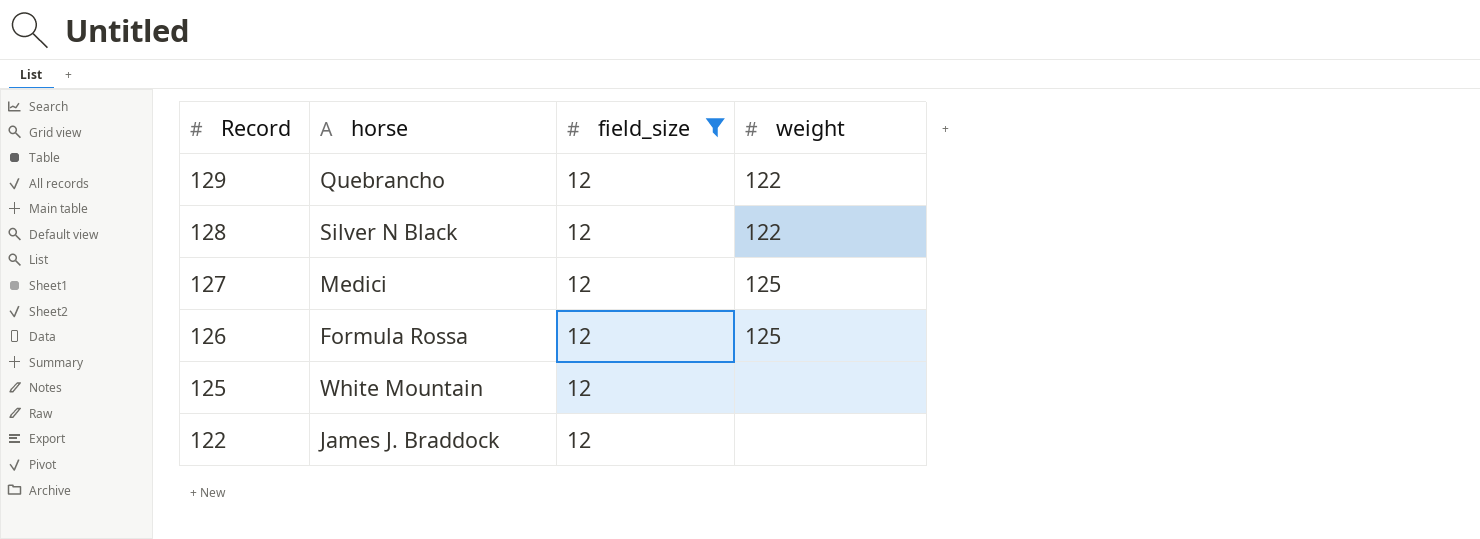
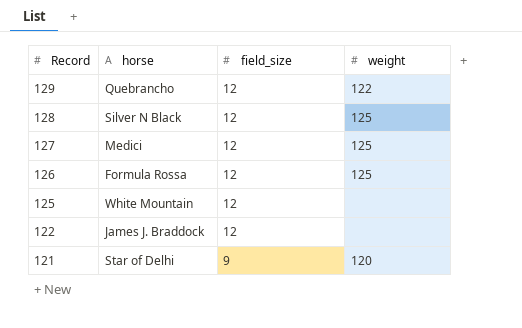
filter: field_size = 12 -> none
128 | weight: 122 -> 125

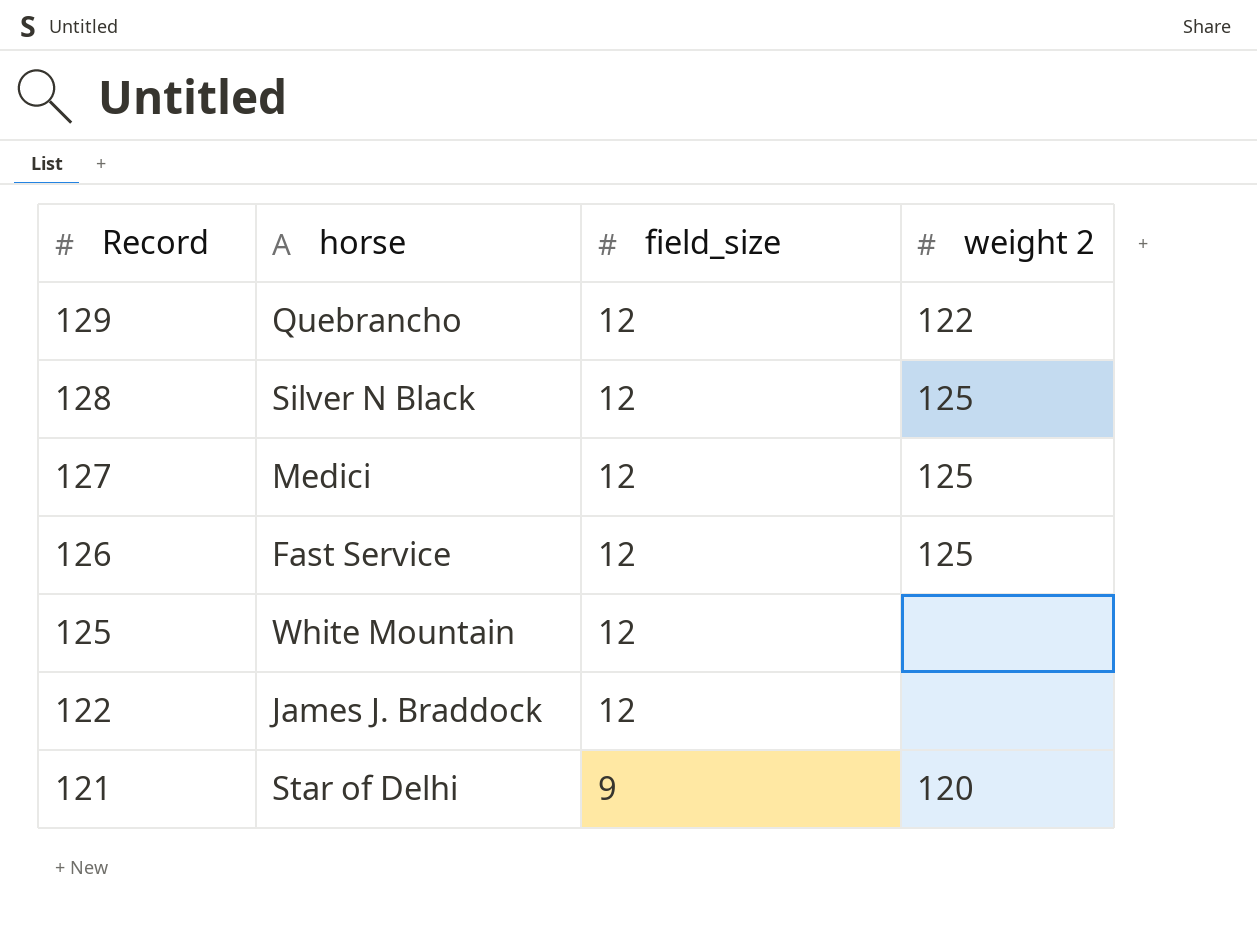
column name: weight -> weight 2
126 | horse: Formula Rossa -> Fast Service

